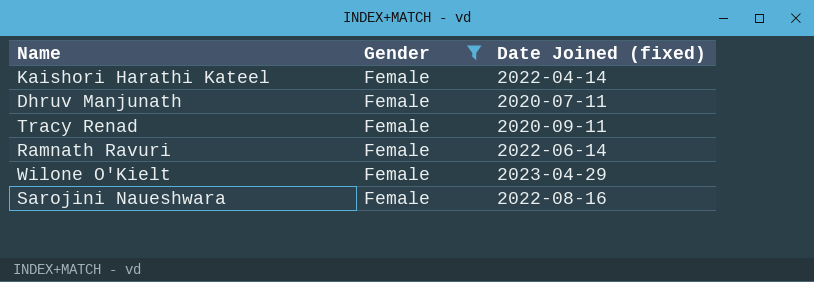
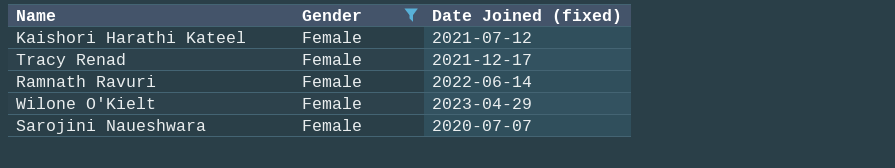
row Dhruv Manjunath: Female | 2020-07-11 -> none
Kaishori Harathi Kateel | Date Joined (fixed): 2022-04-14 -> 2021-07-12
Tracy Renad | Date Joined (fixed): 2020-09-11 -> 2021-12-17
Sarojini Naueshwara | Date Joined (fixed): 2022-08-16 -> 2020-07-07

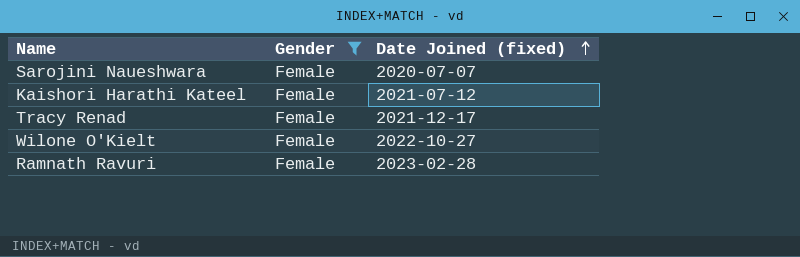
row order: none -> Date Joined (fixed) ascending
Wilone O'Kielt | Date Joined (fixed): 2023-04-29 -> 2022-10-27
Ramnath Ravuri | Date Joined (fixed): 2022-06-14 -> 2023-02-28

